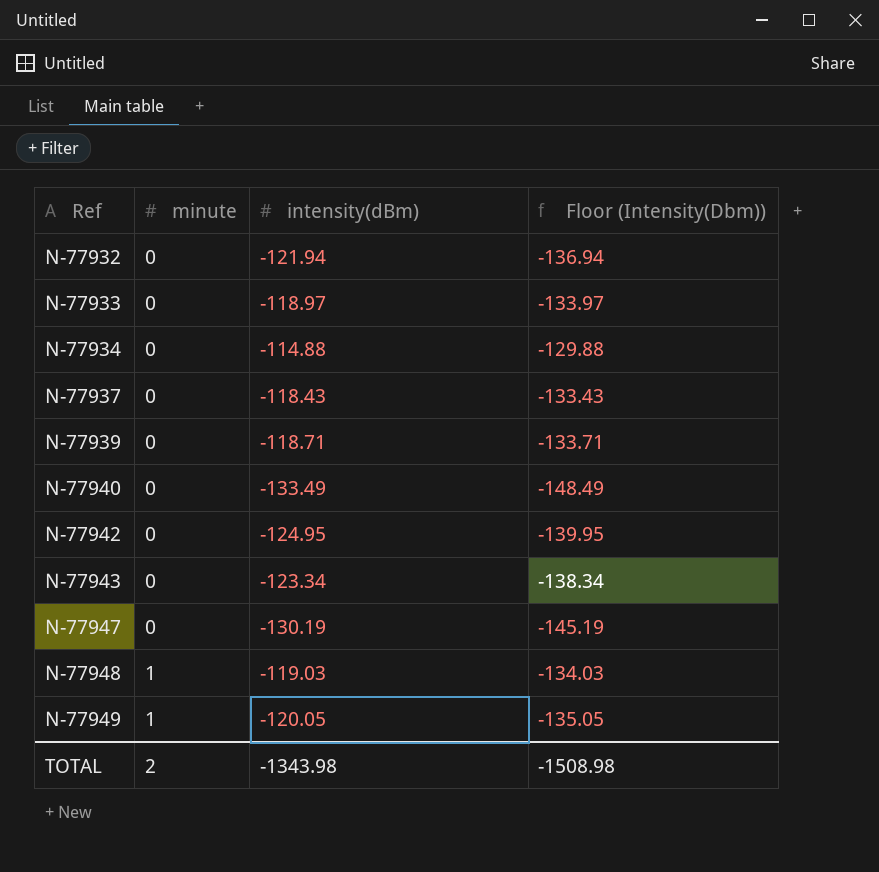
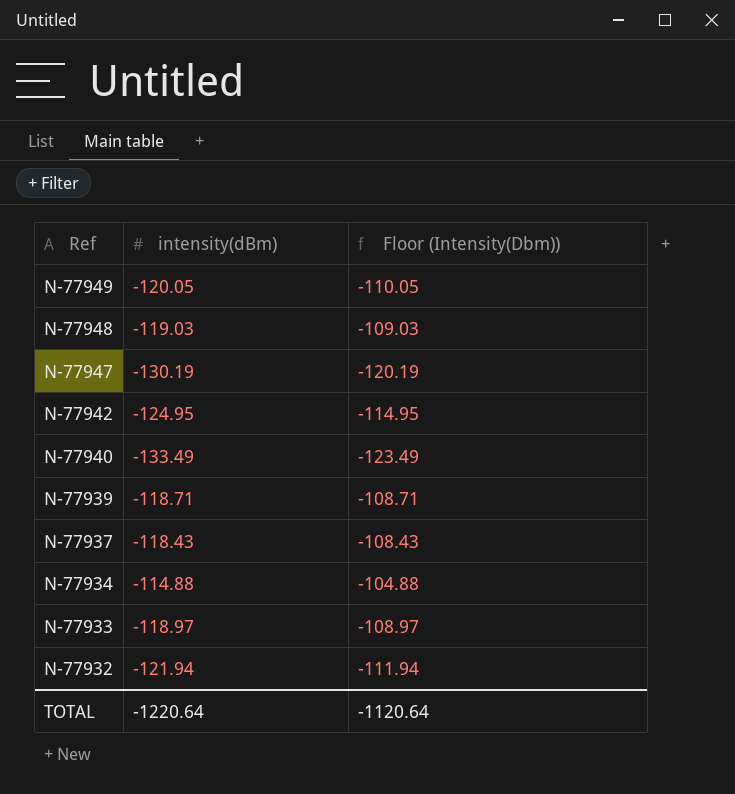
row order: Ref ascending -> Ref descending
column minute | position: 2 -> none
column Floor (Intensity(Dbm)) | formula: [intensity(dBm)] - 15 -> [intensity(dBm)] + 10
row N-77943: 0 | -123.34 | -138.34 -> none
TOTAL | intensity(dBm): -1343.98 -> -1220.64
TOTAL | Floor (Intensity(Dbm)): -1508.98 -> -1120.64

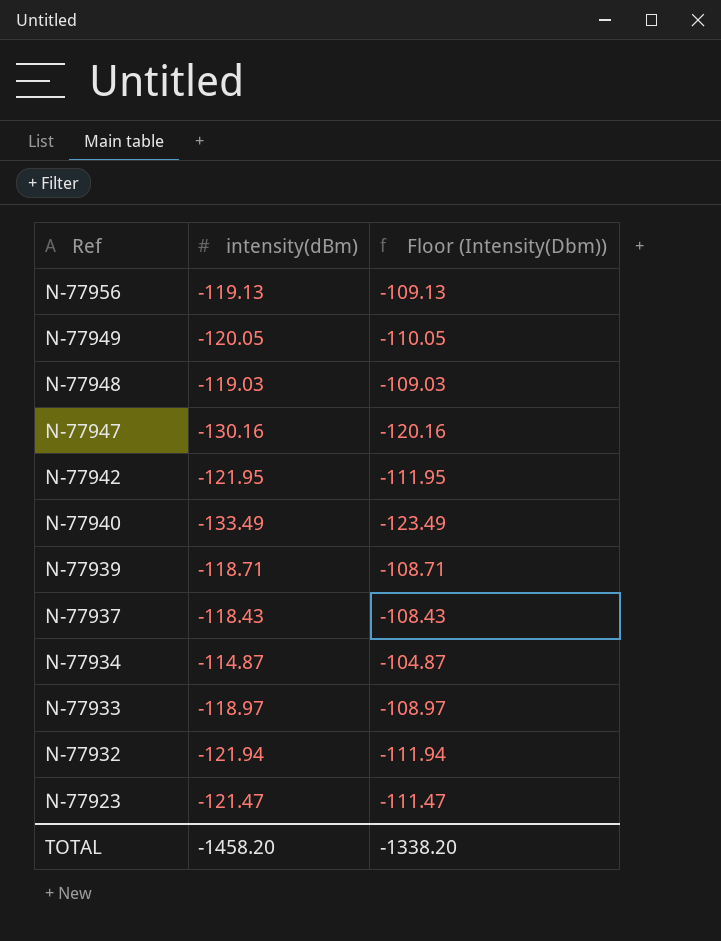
row N-77956: none -> -119.13 | -109.13
N-77947 | intensity(dBm): -130.19 -> -130.16
N-77947 | Floor (Intensity(Dbm)): -120.19 -> -120.16
N-77942 | intensity(dBm): -124.95 -> -121.95
N-77942 | Floor (Intensity(Dbm)): -114.95 -> -111.95
N-77934 | intensity(dBm): -114.88 -> -114.87
N-77934 | Floor (Intensity(Dbm)): -104.88 -> -104.87
row N-77923: none -> -121.47 | -111.47
TOTAL | intensity(dBm): -1220.64 -> -1458.20
TOTAL | Floor (Intensity(Dbm)): -1120.64 -> -1338.20

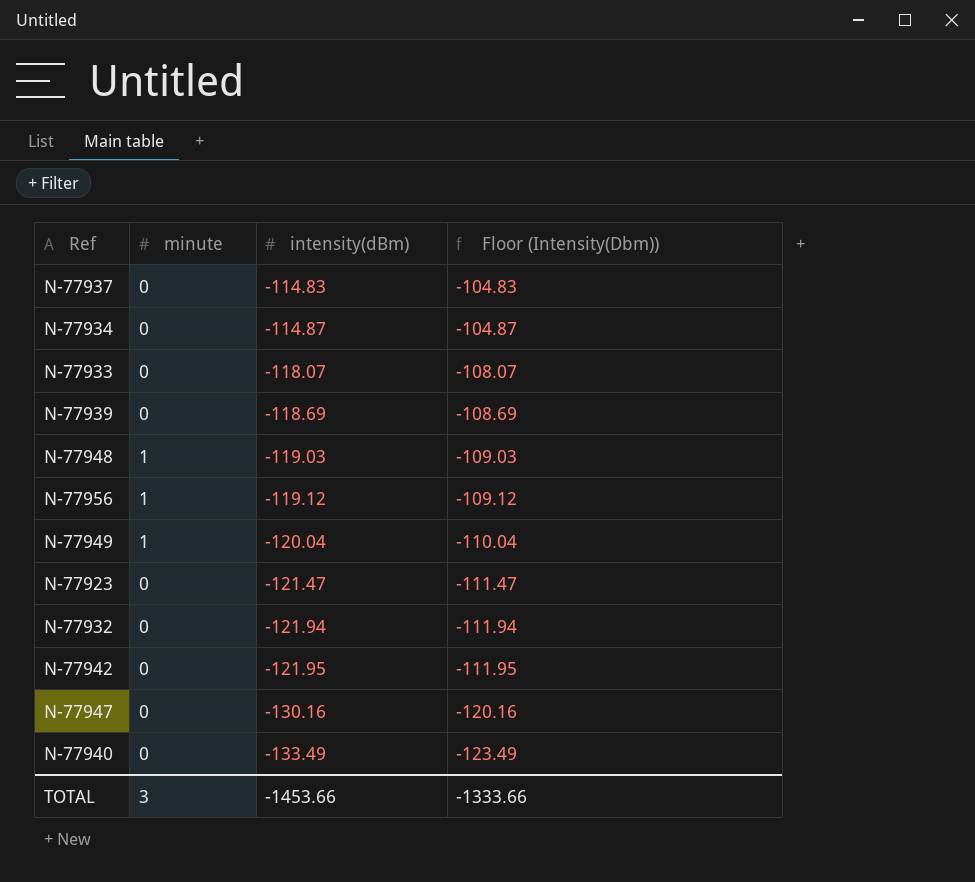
row order: Ref descending -> intensity(dBm) descending
column minute | position: none -> 2
N-77937 | intensity(dBm): -118.43 -> -114.83
N-77937 | Floor (Intensity(Dbm)): -108.43 -> -104.83
N-77933 | intensity(dBm): -118.97 -> -118.07
N-77933 | Floor (Intensity(Dbm)): -108.97 -> -108.07
N-77939 | intensity(dBm): -118.71 -> -118.69
N-77939 | Floor (Intensity(Dbm)): -108.71 -> -108.69
N-77956 | intensity(dBm): -119.13 -> -119.12
N-77956 | Floor (Intensity(Dbm)): -109.13 -> -109.12
N-77949 | intensity(dBm): -120.05 -> -120.04
N-77949 | Floor (Intensity(Dbm)): -110.05 -> -110.04
TOTAL | intensity(dBm): -1458.20 -> -1453.66
TOTAL | Floor (Intensity(Dbm)): -1338.20 -> -1333.66

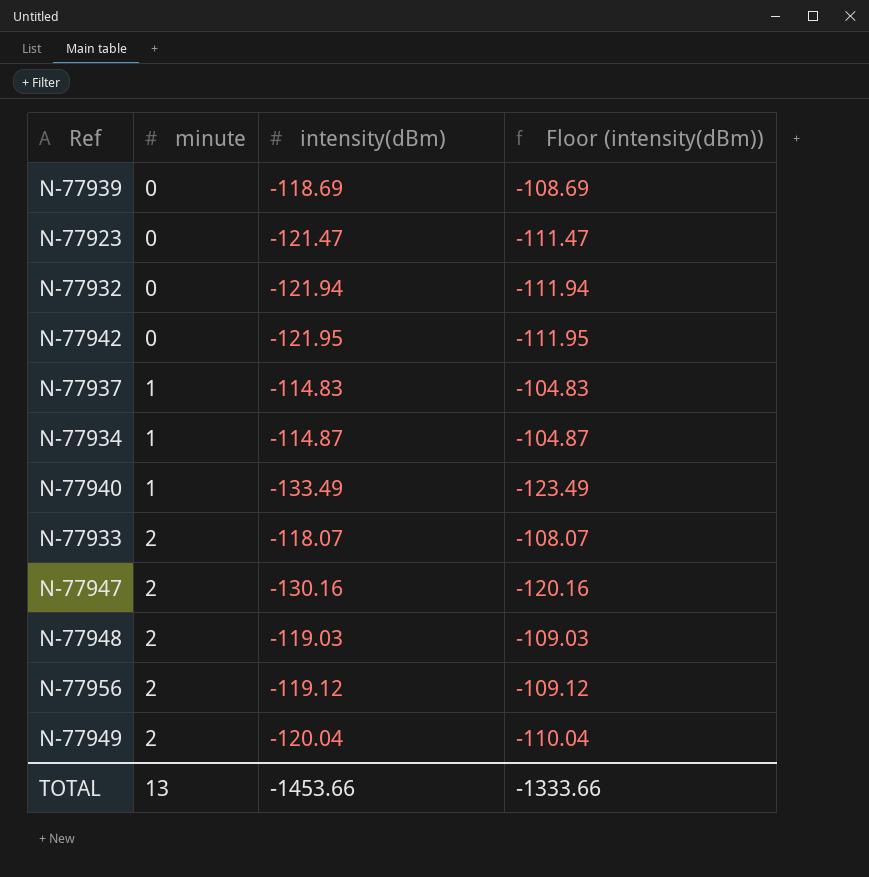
row order: intensity(dBm) descending -> minute ascending
column name: Floor (Intensity(Dbm)) -> Floor (intensity(dBm))
N-77937 | minute: 0 -> 1
N-77934 | minute: 0 -> 1
N-77940 | minute: 0 -> 1
N-77933 | minute: 0 -> 2
N-77947 | minute: 0 -> 2
N-77948 | minute: 1 -> 2
N-77956 | minute: 1 -> 2
N-77949 | minute: 1 -> 2
TOTAL | minute: 3 -> 13

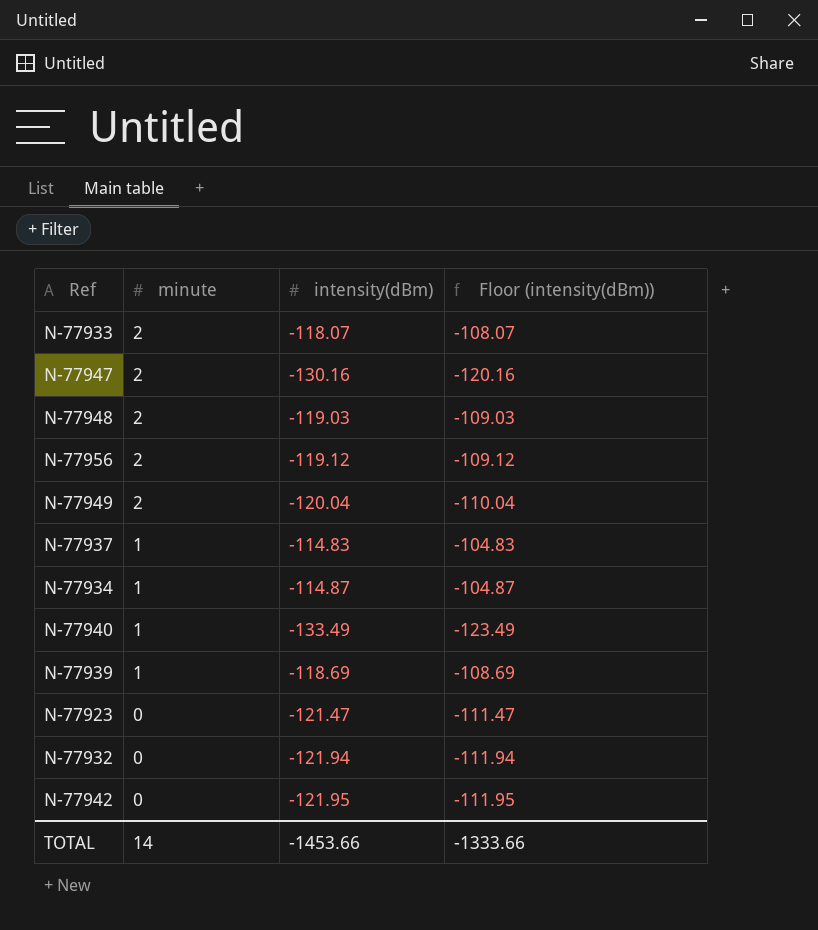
row order: minute ascending -> minute descending
N-77939 | minute: 0 -> 1
TOTAL | minute: 13 -> 14

